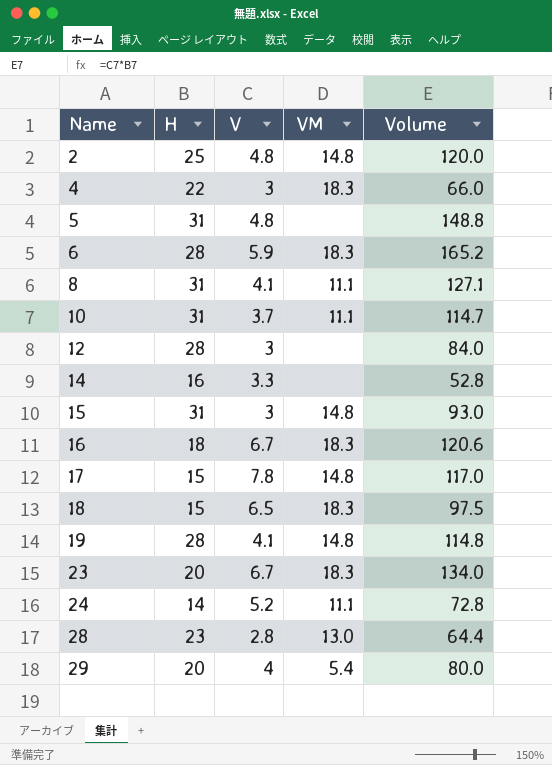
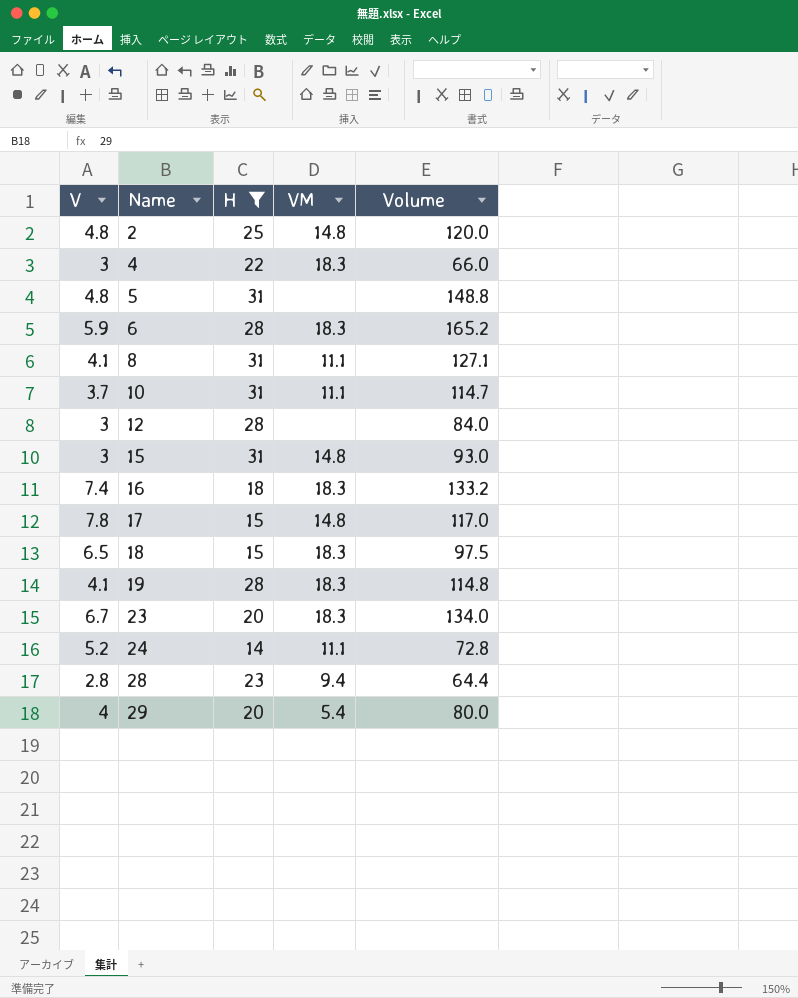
filter: none -> H != 16
column V | position: 3 -> 1
16 | V: 6.7 -> 7.4
16 | Volume: 120.6 -> 133.2
19 | VM: 14.8 -> 18.3
28 | VM: 13.0 -> 9.4

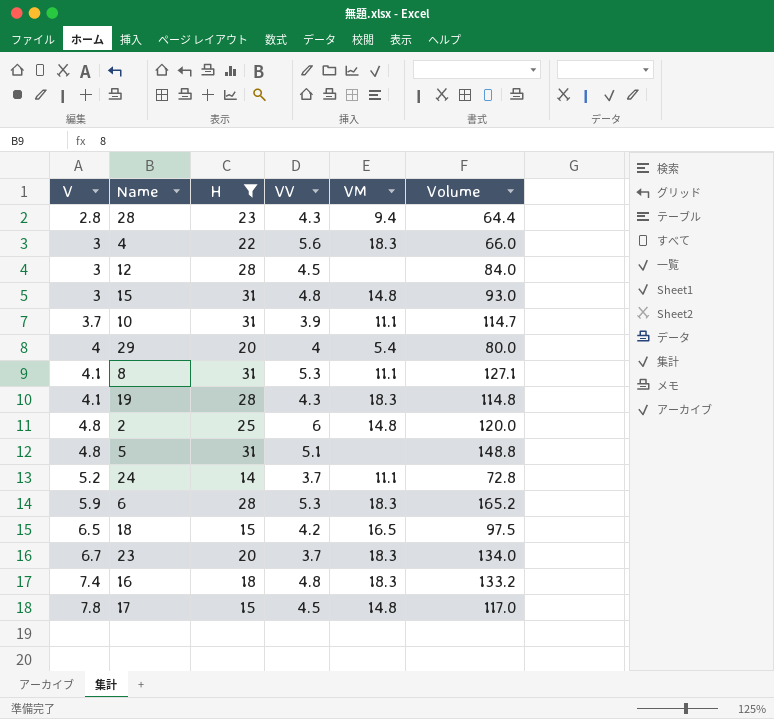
row order: Name ascending -> V ascending
column VV | position: none -> 4
18 | VM: 18.3 -> 16.5

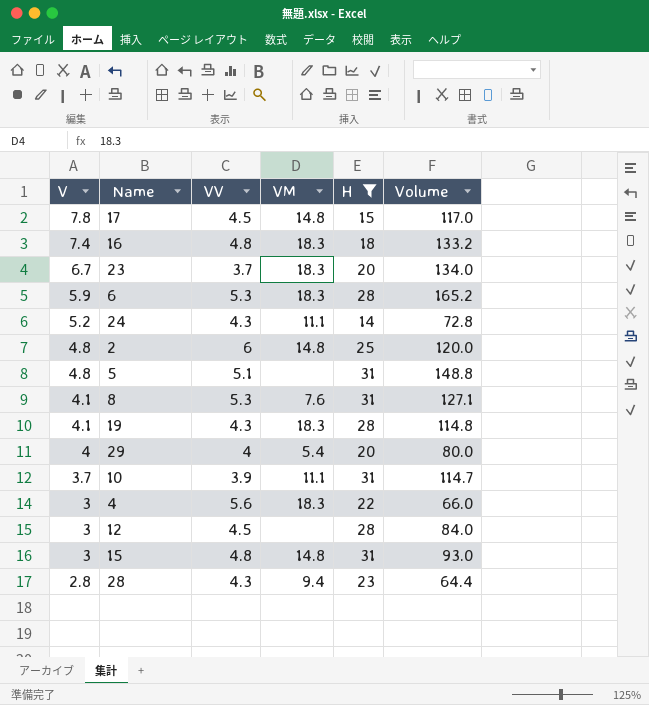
row order: V ascending -> V descending
column H | position: 3 -> 5
row 18: 6.5 | 15 | 4.2 | 16.5 | 97.5 -> none
24 | VV: 3.7 -> 4.3
8 | VM: 11.1 -> 7.6

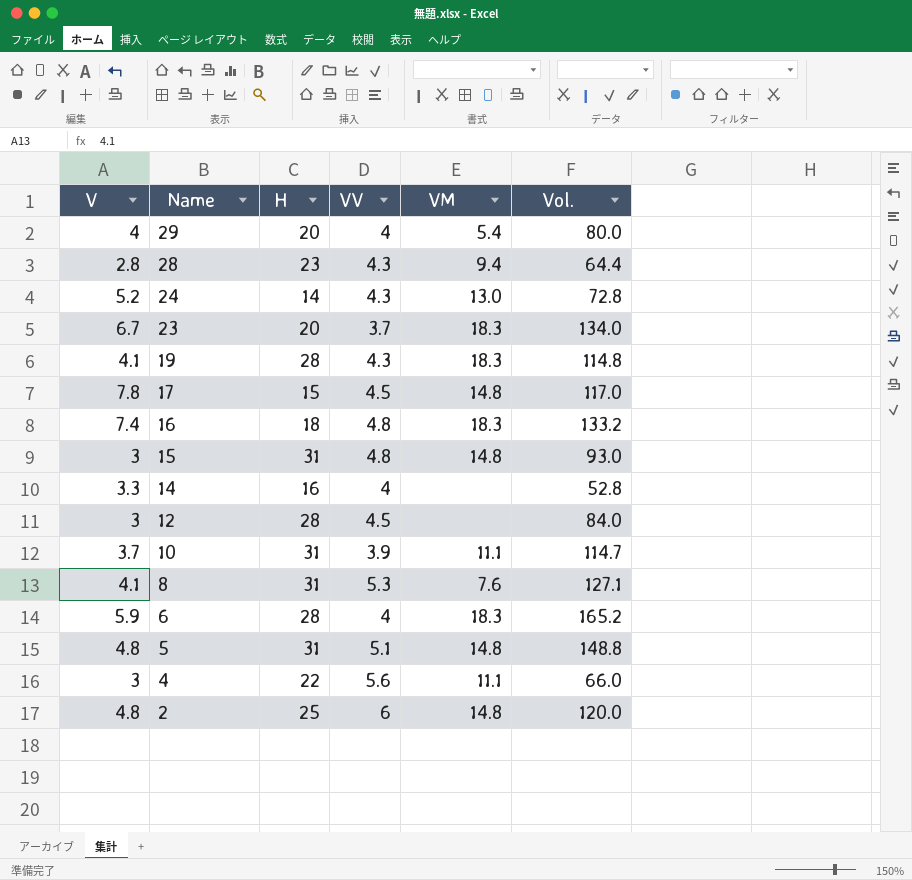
filter: H != 16 -> none
row order: V descending -> Name descending
column H | position: 5 -> 3
column name: Volume -> Vol.
24 | VM: 11.1 -> 13.0
6 | VV: 5.3 -> 4
5 | VM: none -> 14.8
4 | VM: 18.3 -> 11.1

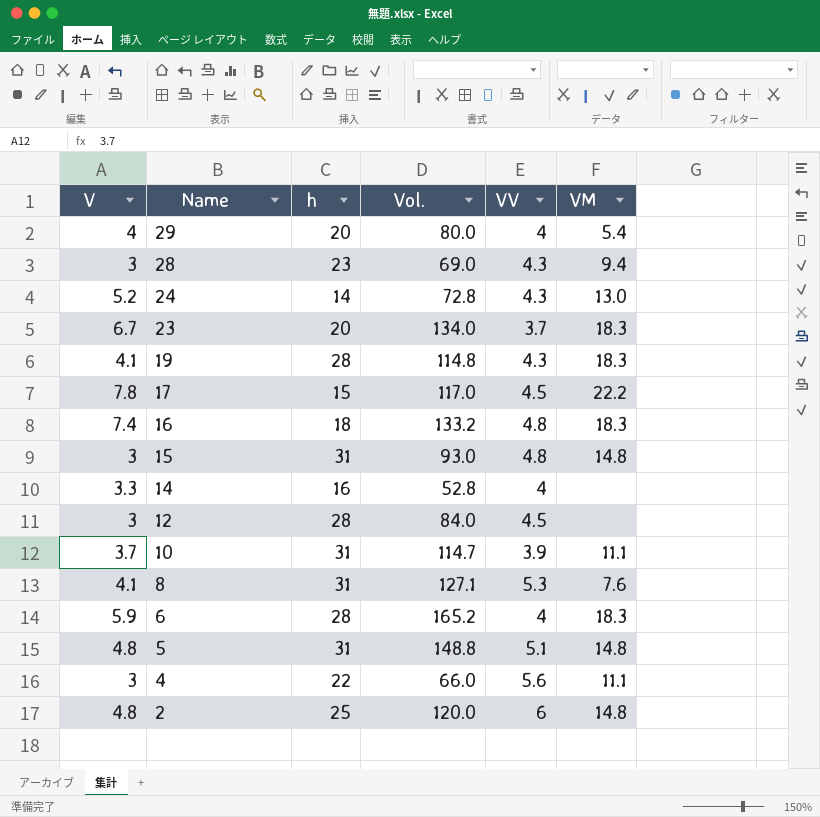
column name: H -> h
column Vol. | position: 6 -> 4
28 | V: 2.8 -> 3
28 | Vol.: 64.4 -> 69.0
17 | VM: 14.8 -> 22.2

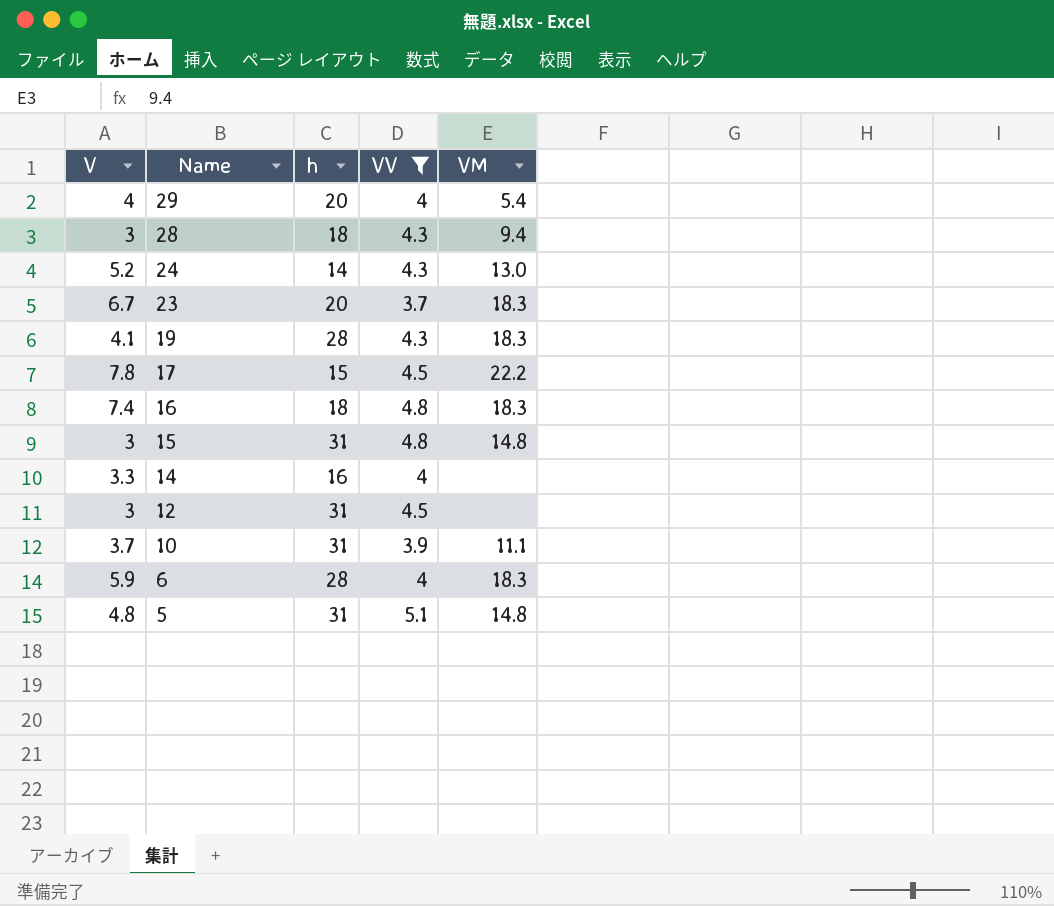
filter: none -> VV <= 5.1
column Vol. | formula: [V] * [h] -> none
28 | h: 23 -> 18
12 | h: 28 -> 31

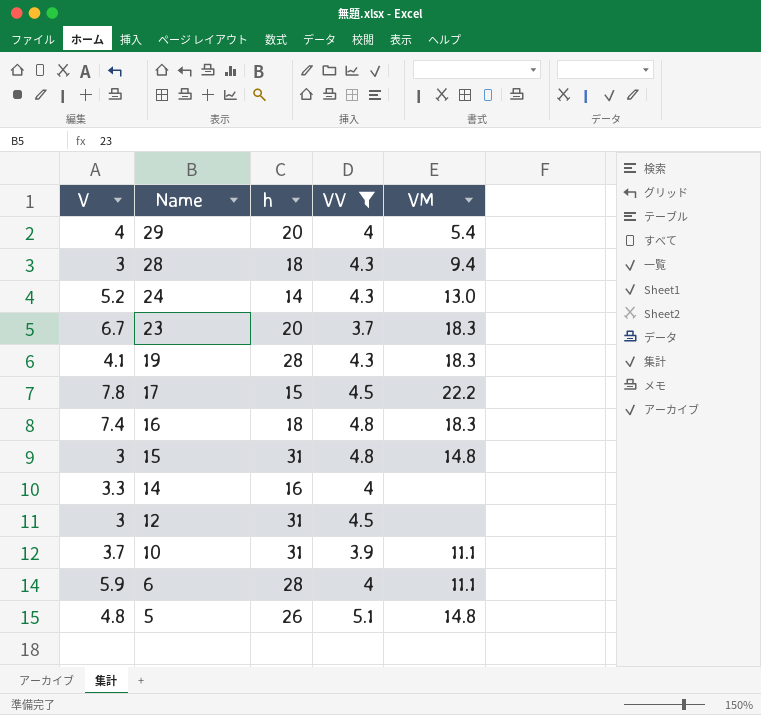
6 | VM: 18.3 -> 11.1
5 | h: 31 -> 26

